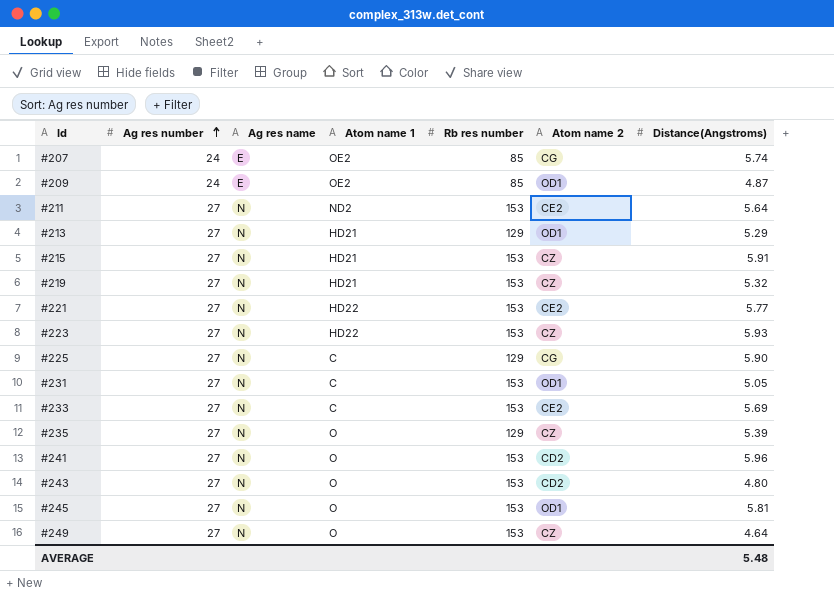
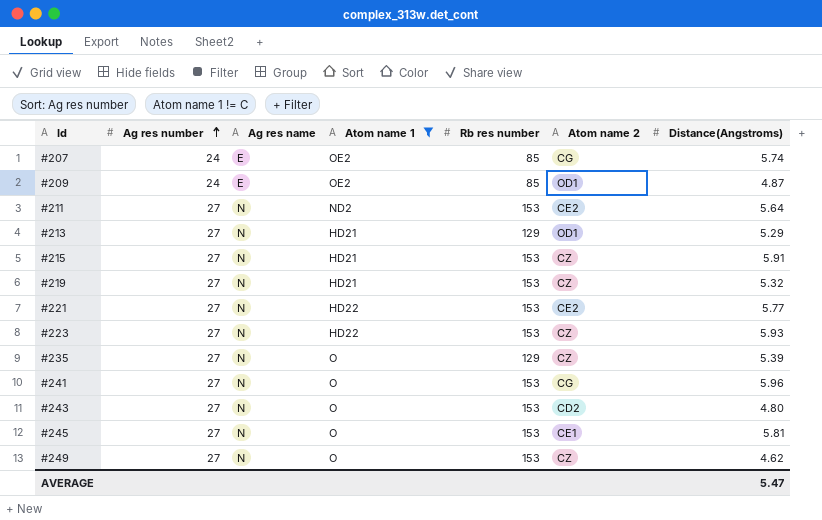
filter: none -> Atom name 1 != C
#241 | Atom name 2: CD2 -> CG
#245 | Atom name 2: OD1 -> CE1
#249 | Distance(Angstroms): 4.64 -> 4.62
AVERAGE | Distance(Angstroms): 5.48 -> 5.47

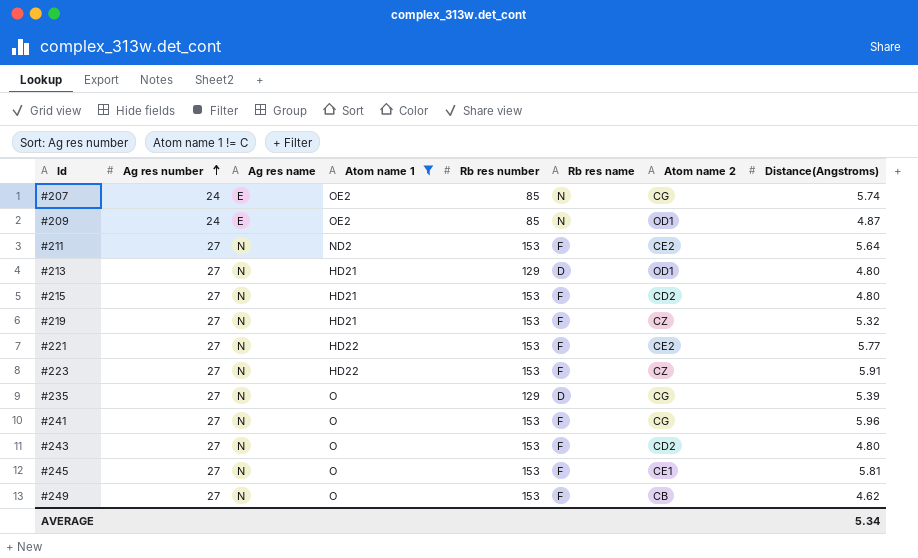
column Rb res name | position: none -> 6
#213 | Distance(Angstroms): 5.29 -> 4.80
#215 | Atom name 2: CZ -> CD2
#215 | Distance(Angstroms): 5.91 -> 4.80
#223 | Distance(Angstroms): 5.93 -> 5.91
#235 | Atom name 2: CZ -> CG
#249 | Atom name 2: CZ -> CB
AVERAGE | Distance(Angstroms): 5.47 -> 5.34

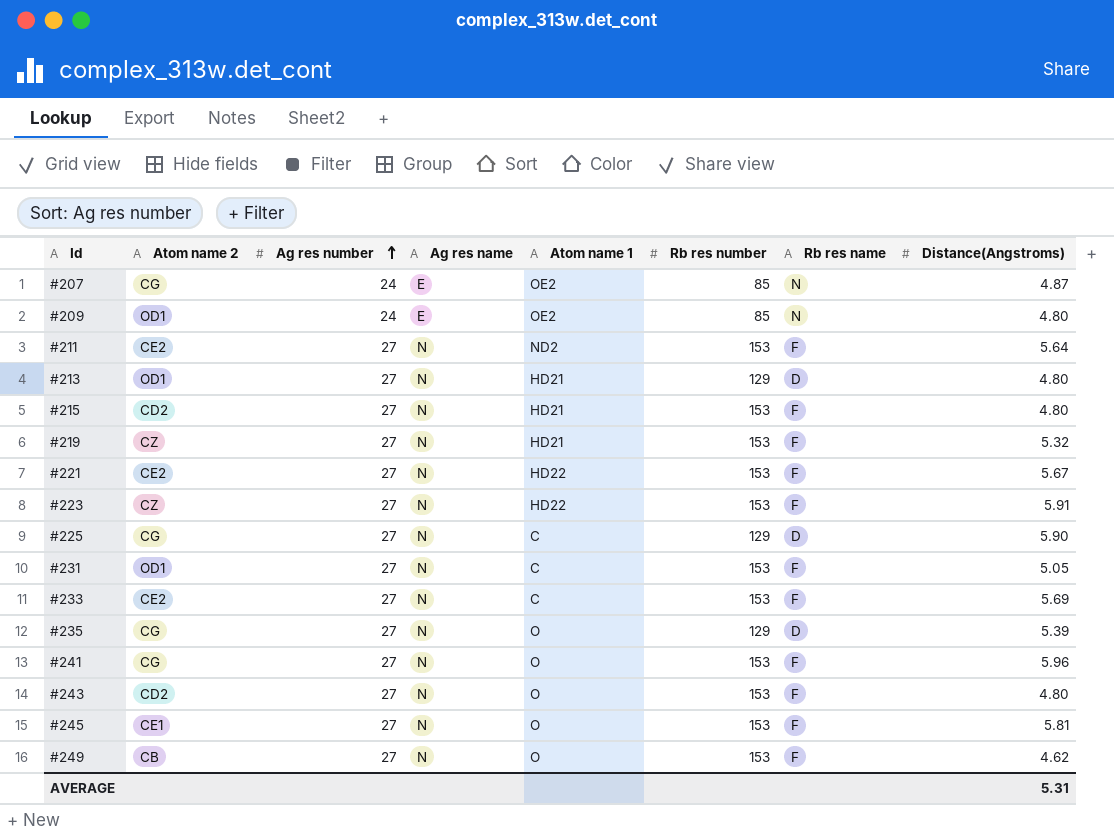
filter: Atom name 1 != C -> none
column Atom name 2 | position: 7 -> 2
#207 | Distance(Angstroms): 5.74 -> 4.87
#209 | Distance(Angstroms): 4.87 -> 4.80
#221 | Distance(Angstroms): 5.77 -> 5.67
AVERAGE | Distance(Angstroms): 5.34 -> 5.31

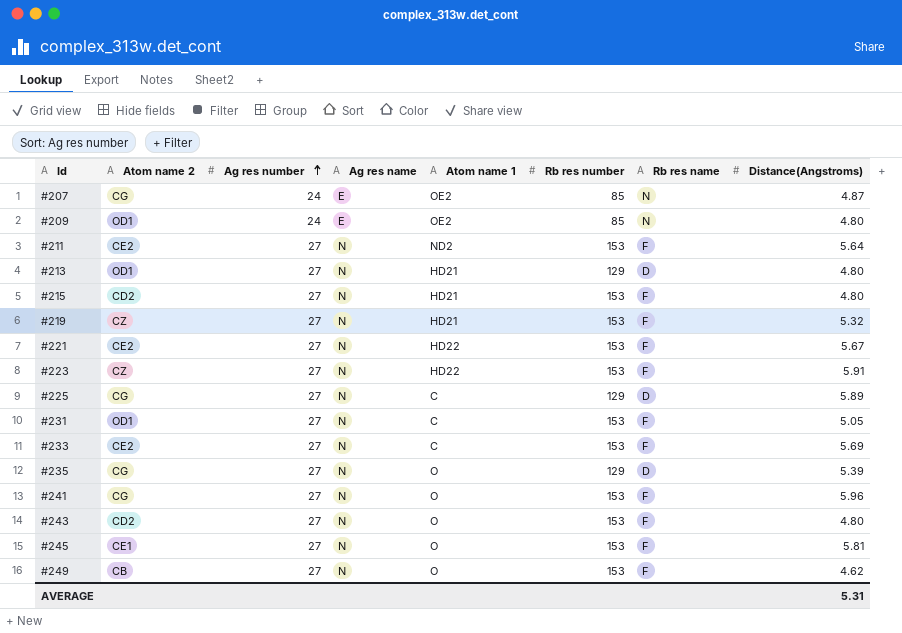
#225 | Distance(Angstroms): 5.90 -> 5.89

